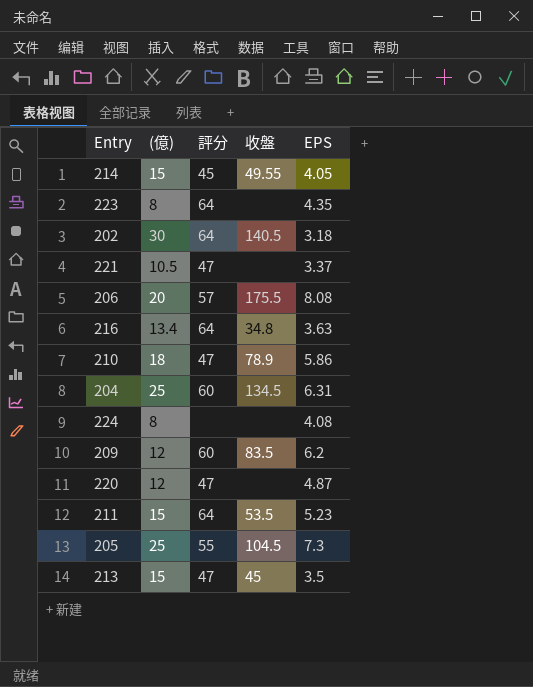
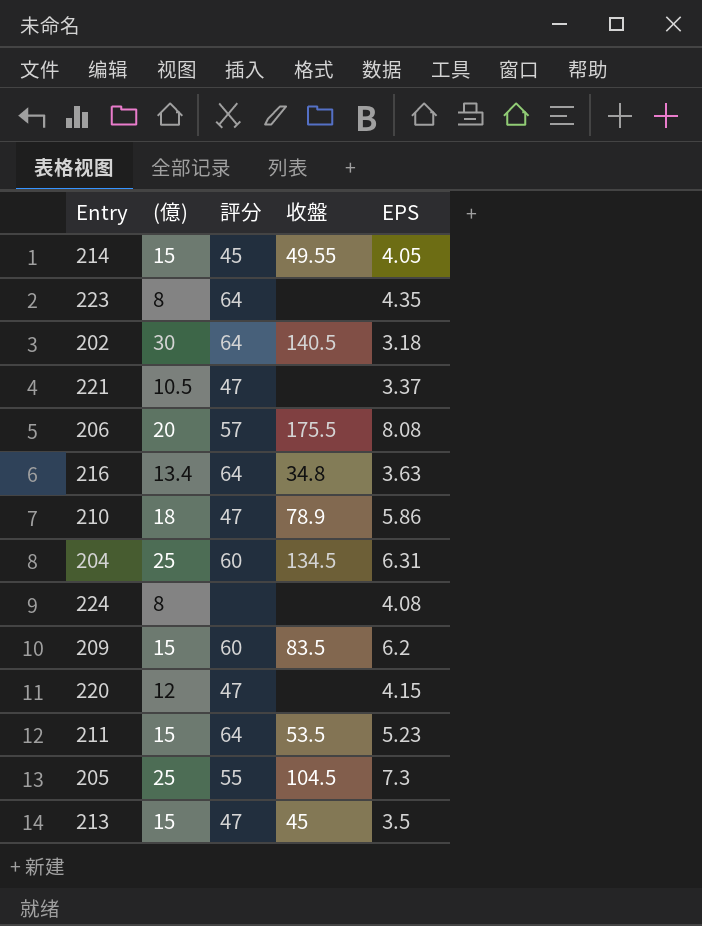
209 | (億): 12 -> 15
220 | EPS: 4.87 -> 4.15

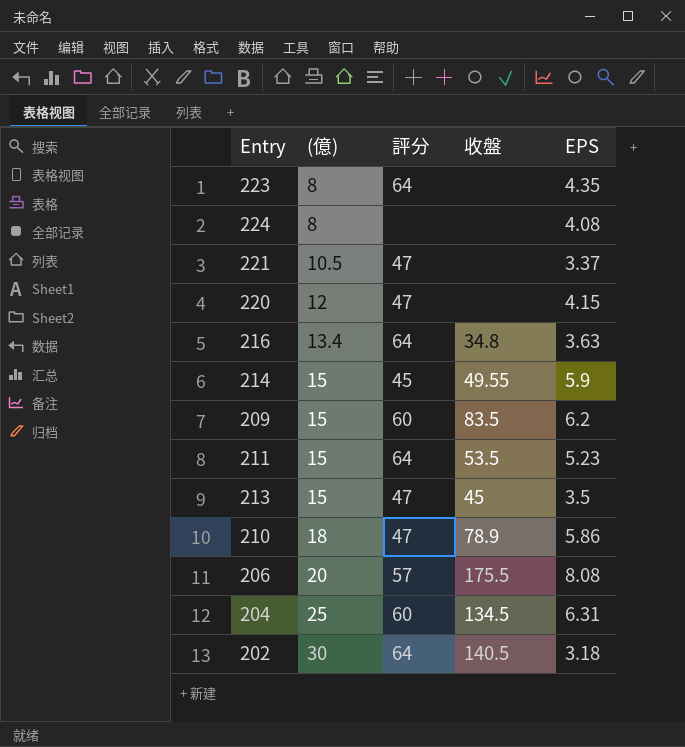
row order: none -> (億) ascending
row 205: 25 | 55 | 104.5 | 7.3 -> none
214 | EPS: 4.05 -> 5.9

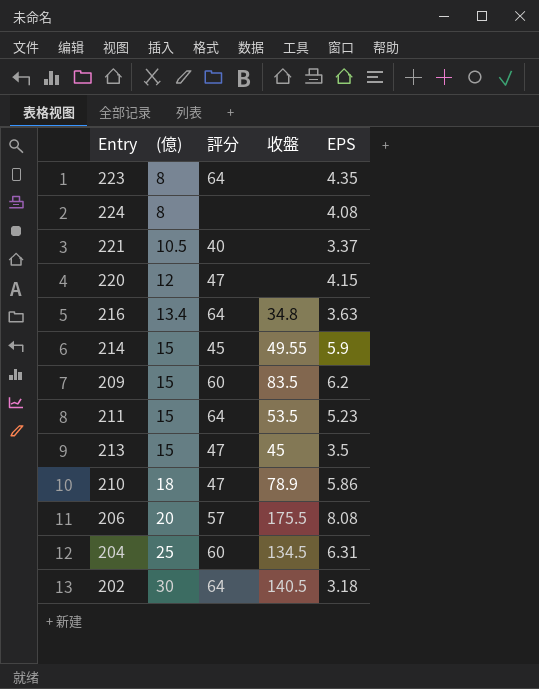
221 | 評分: 47 -> 40

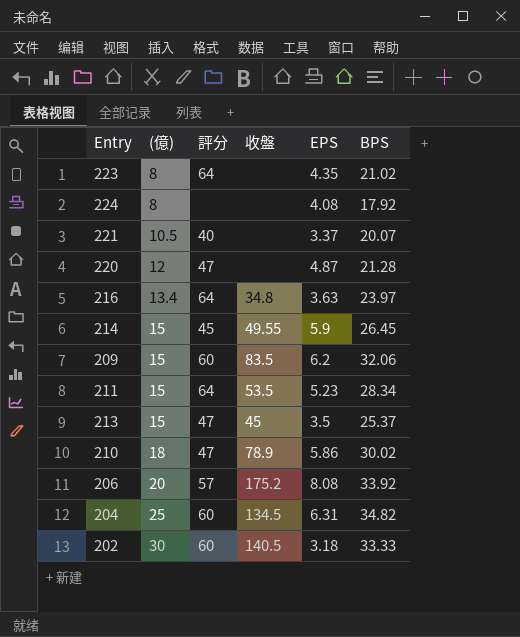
column BPS | position: none -> 6
220 | EPS: 4.15 -> 4.87
206 | 收盤: 175.5 -> 175.2
202 | 評分: 64 -> 60

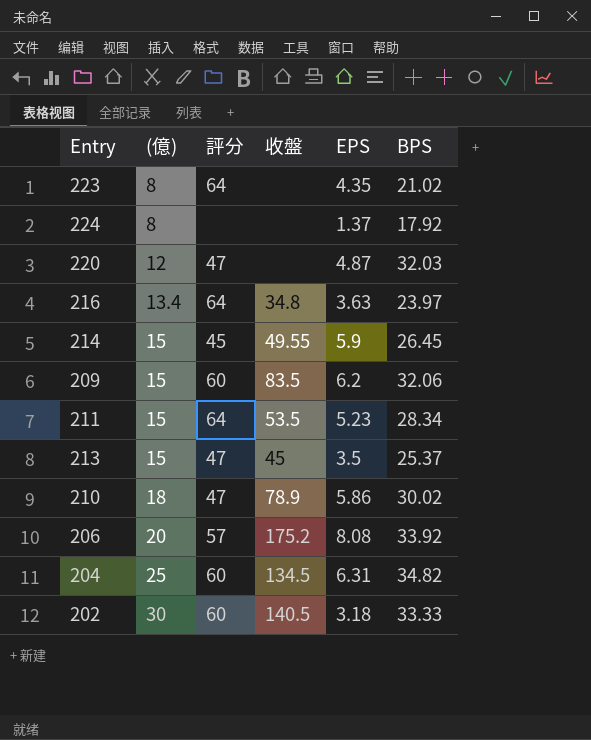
row 221: 10.5 | 40 | none | 3.37 | 20.07 -> none
224 | EPS: 4.08 -> 1.37
220 | BPS: 21.28 -> 32.03

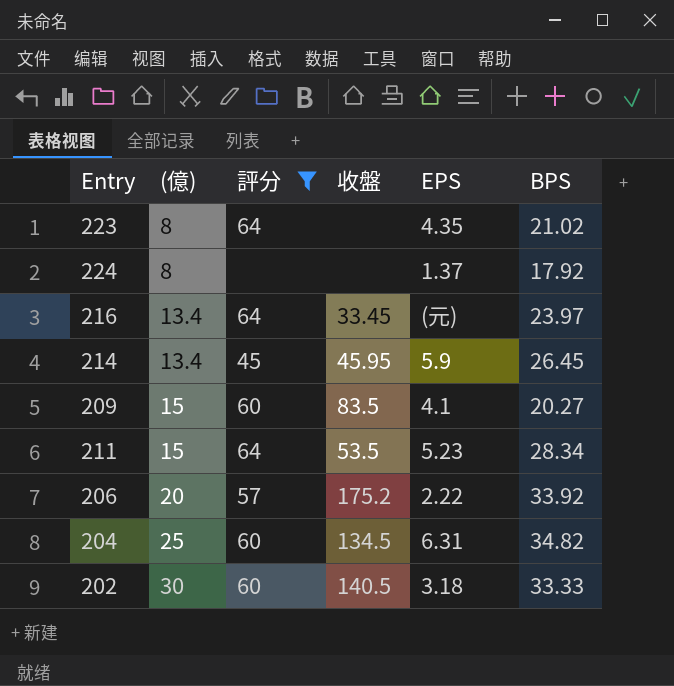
filter: none -> 評分 != 47
216 | 收盤: 34.8 -> 33.45
216 | EPS: 3.63 -> (元)
214 | (億): 15 -> 13.4
214 | 收盤: 49.55 -> 45.95
209 | EPS: 6.2 -> 4.1
209 | BPS: 32.06 -> 20.27
206 | EPS: 8.08 -> 2.22

